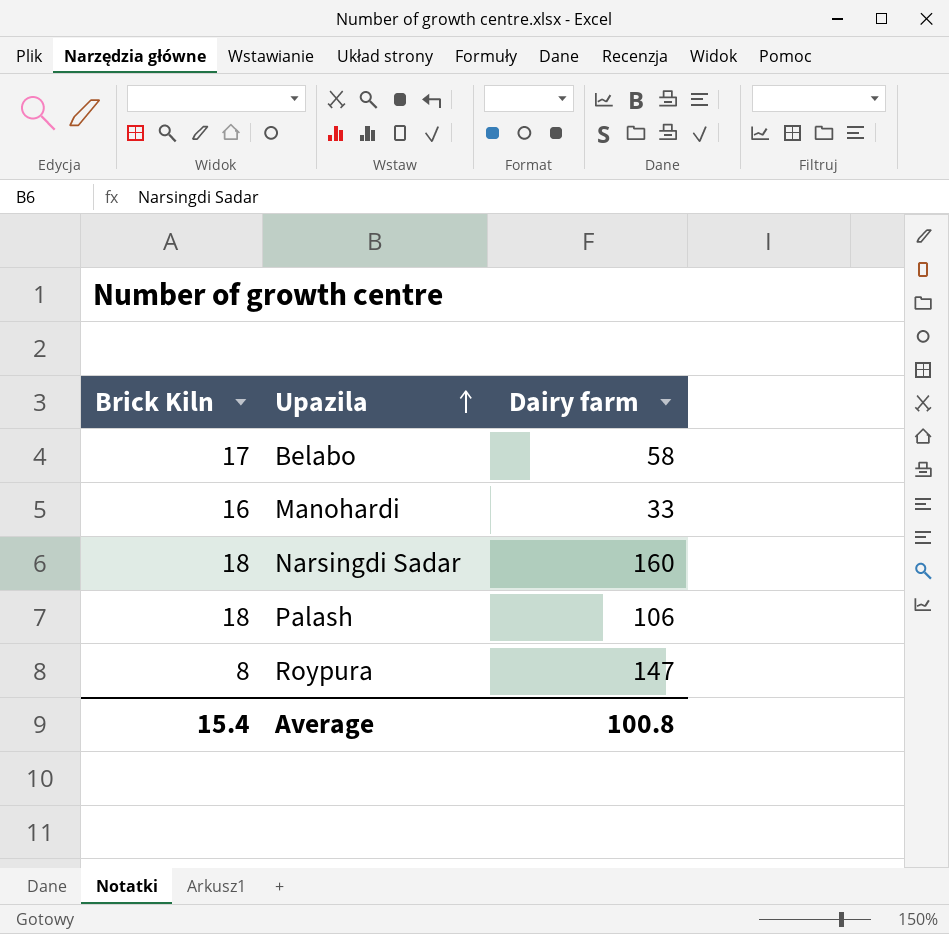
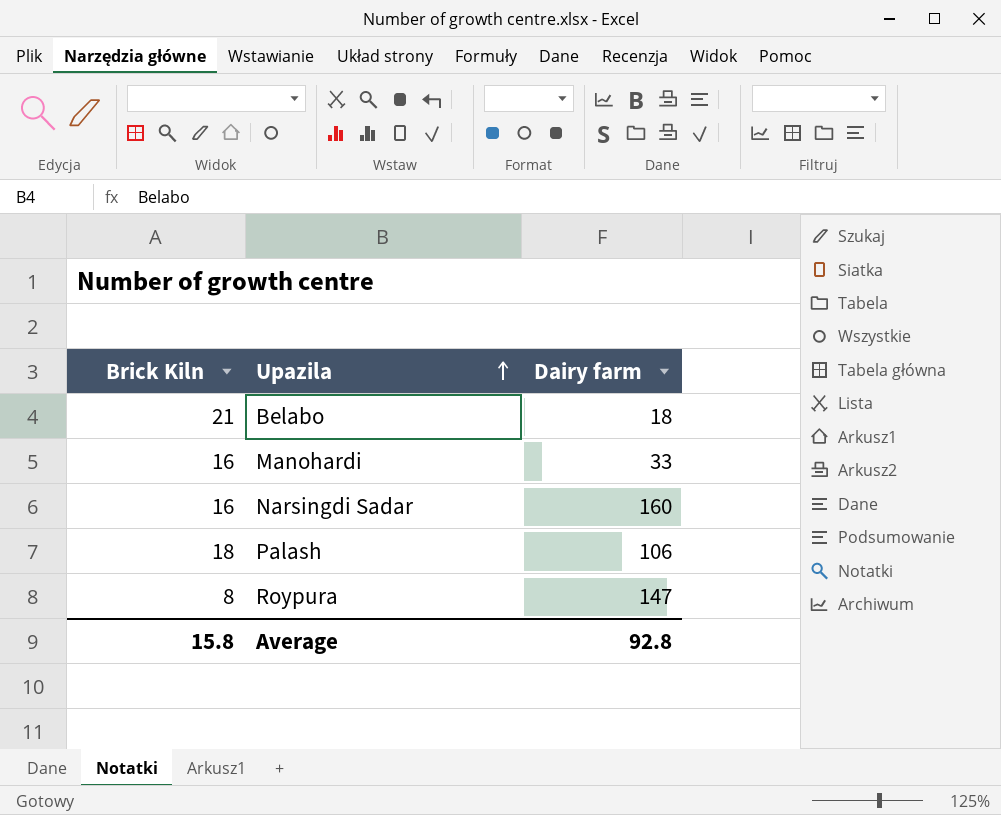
Belabo | Brick Kiln: 17 -> 21
Belabo | Dairy farm: 58 -> 18
Narsingdi Sadar | Brick Kiln: 18 -> 16
Average | Brick Kiln: 15.4 -> 15.8
Average | Dairy farm: 100.8 -> 92.8

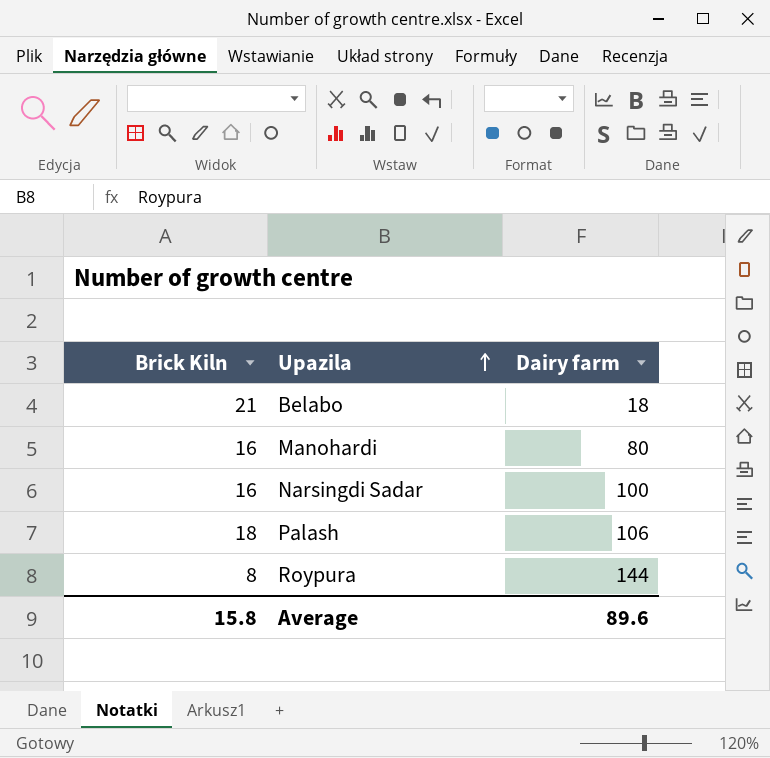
Manohardi | Dairy farm: 33 -> 80
Narsingdi Sadar | Dairy farm: 160 -> 100
Roypura | Dairy farm: 147 -> 144
Average | Dairy farm: 92.8 -> 89.6

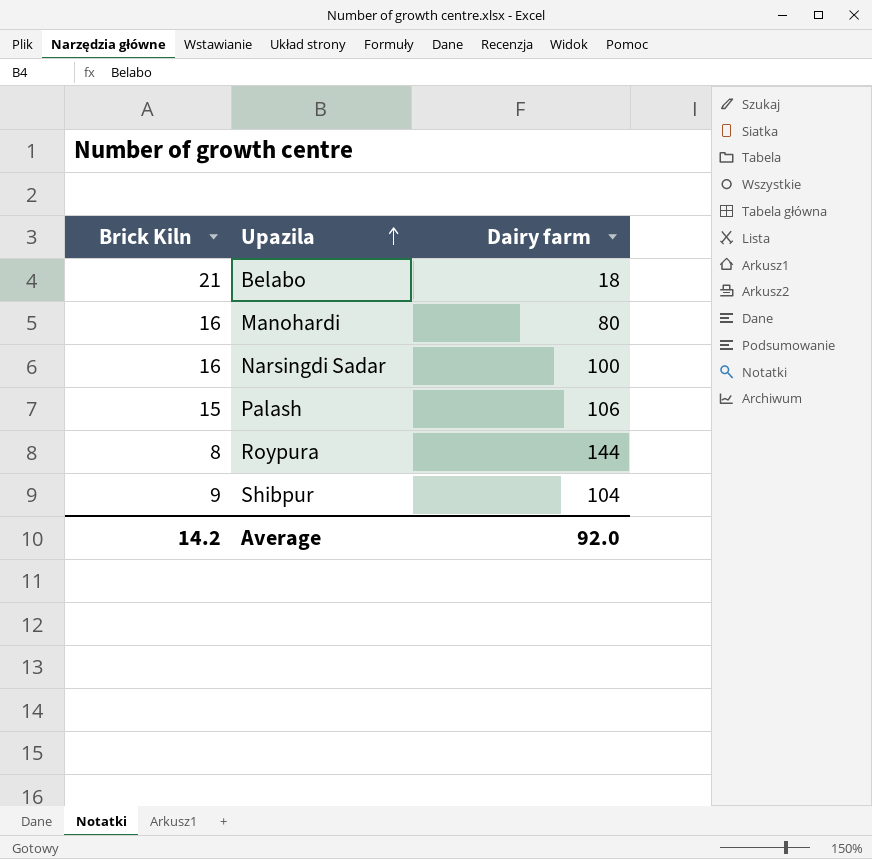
Palash | Brick Kiln: 18 -> 15
row Shibpur: none -> 9 | 104
Average | Brick Kiln: 15.8 -> 14.2
Average | Dairy farm: 89.6 -> 92.0

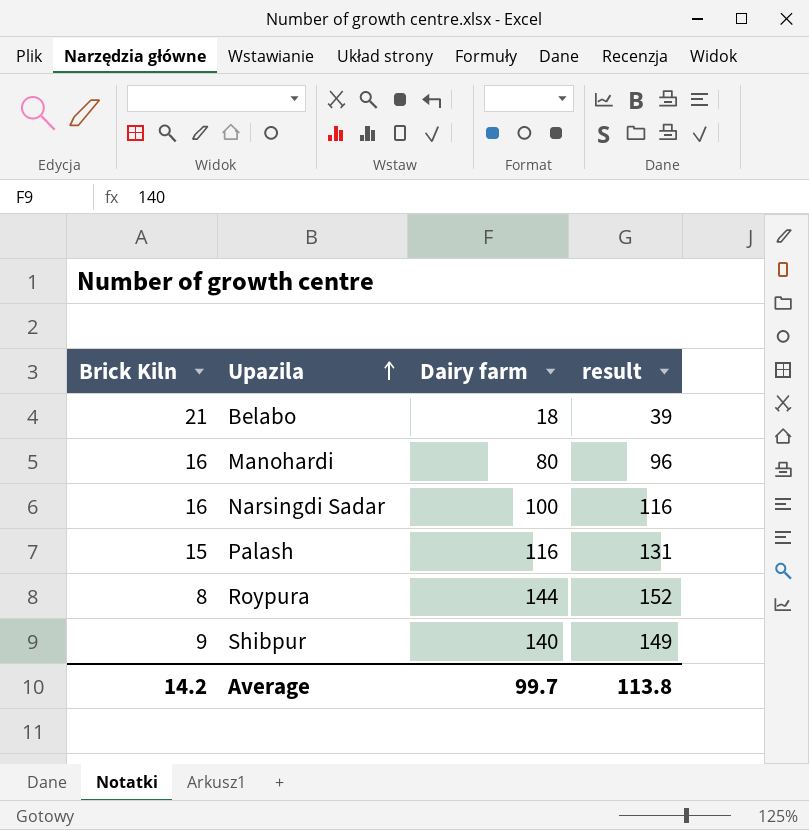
column result | formula: none -> [Brick Kiln] + [Dairy farm]
Palash | Dairy farm: 106 -> 116
Shibpur | Dairy farm: 104 -> 140
Average | Dairy farm: 92.0 -> 99.7

